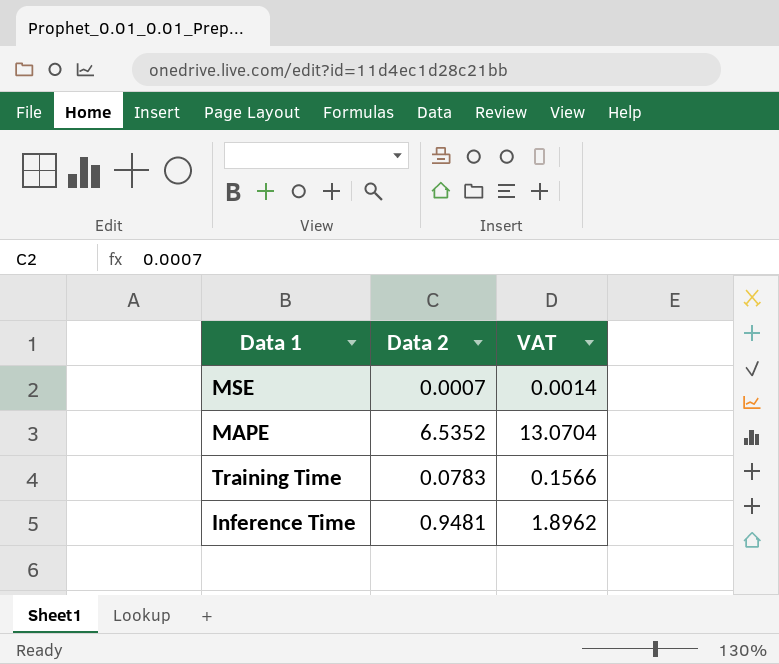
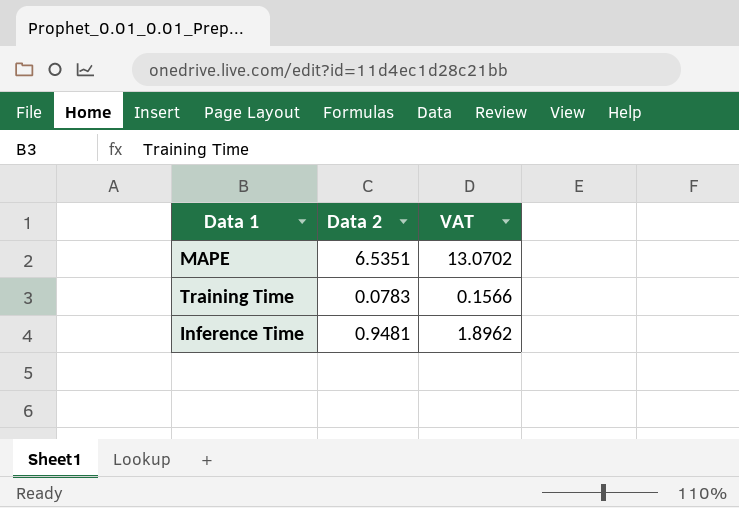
row MSE: 0.0007 | 0.0014 -> none
MAPE | Data 2: 6.5352 -> 6.5351
MAPE | VAT: 13.0704 -> 13.0702

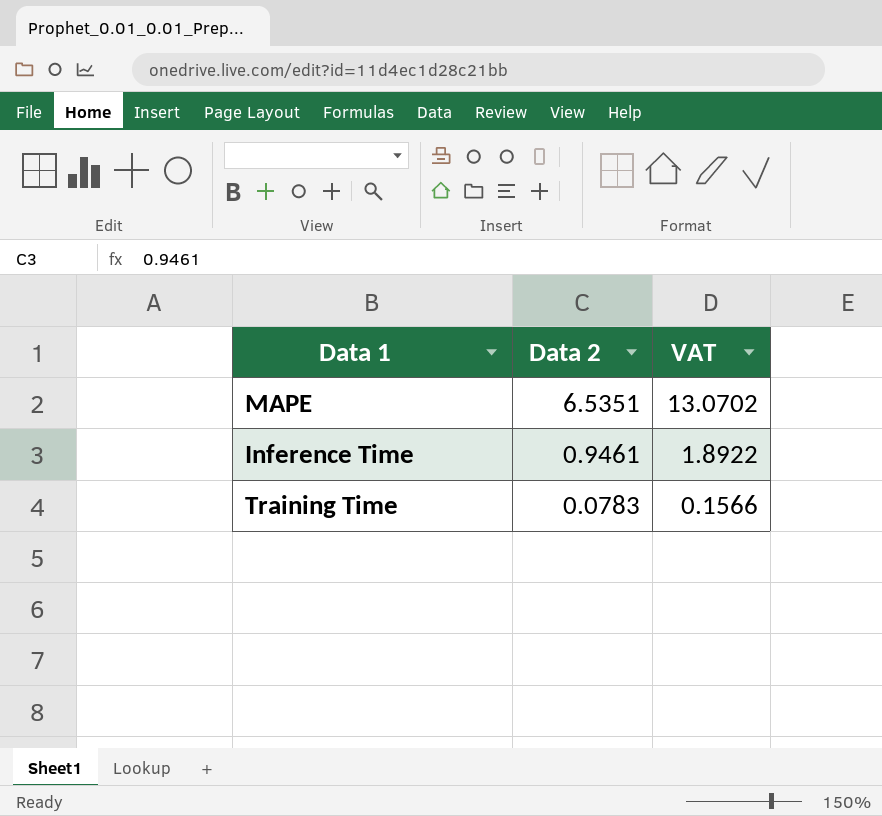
row order: none -> Data 2 descending
Inference Time | Data 2: 0.9481 -> 0.9461
Inference Time | VAT: 1.8962 -> 1.8922

